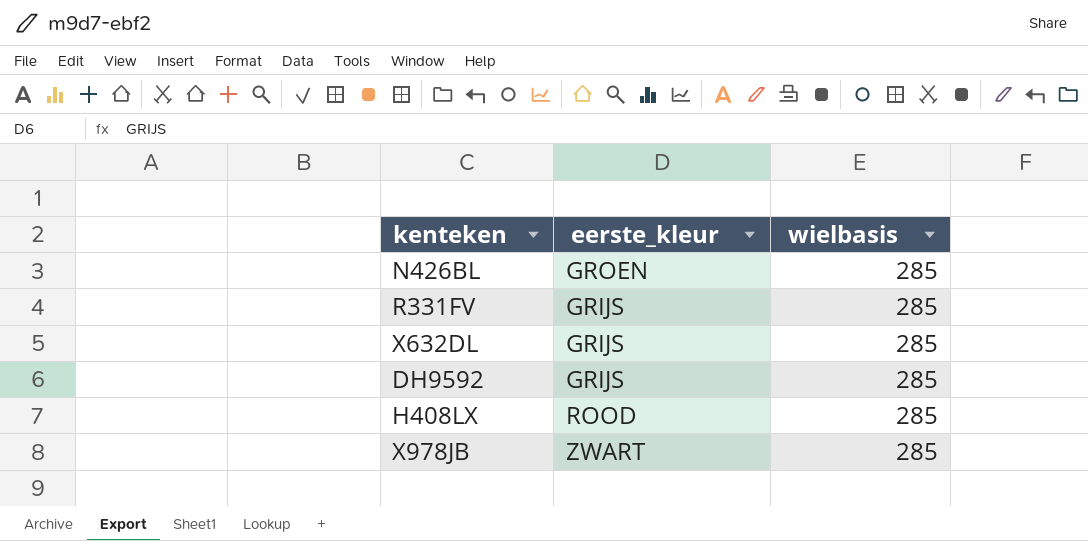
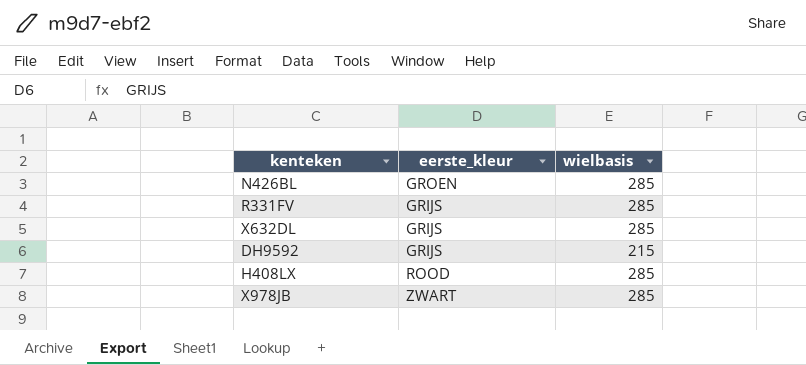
DH9592 | wielbasis: 285 -> 215

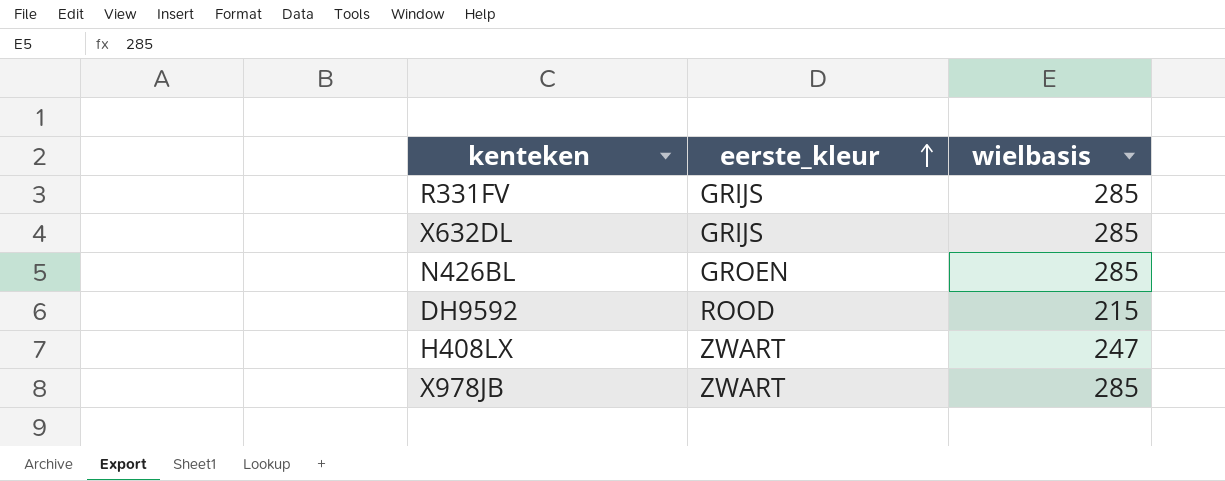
row order: none -> eerste_kleur ascending
DH9592 | eerste_kleur: GRIJS -> ROOD
H408LX | eerste_kleur: ROOD -> ZWART
H408LX | wielbasis: 285 -> 247

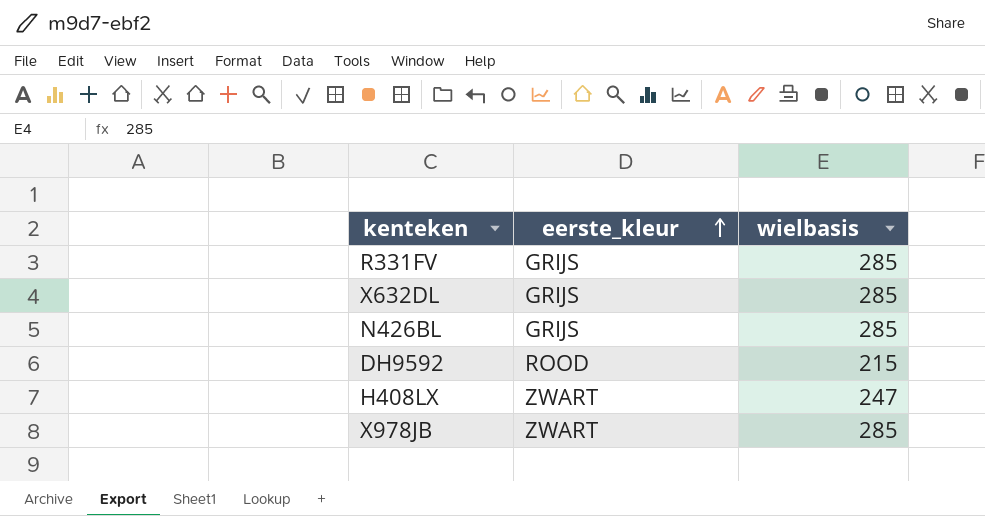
N426BL | eerste_kleur: GROEN -> GRIJS

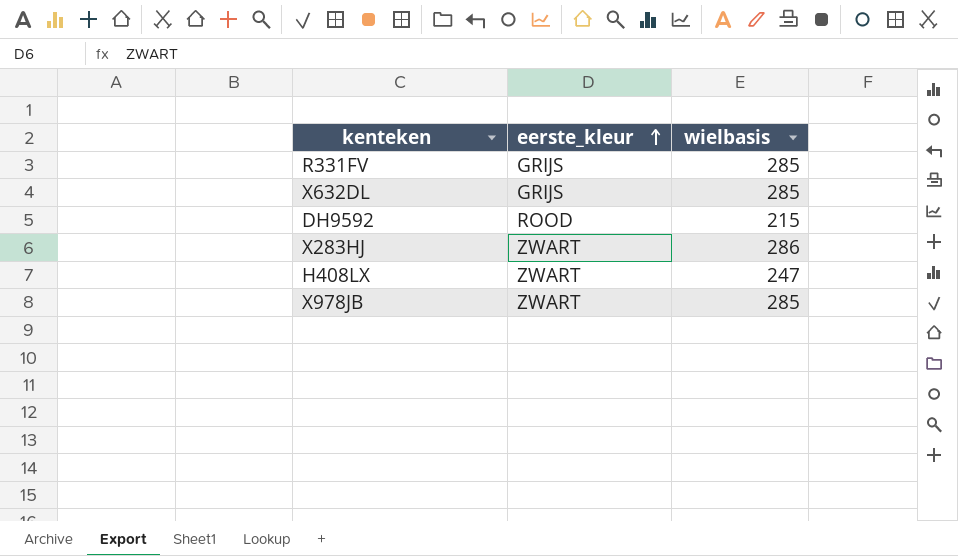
row N426BL: GRIJS | 285 -> none
row X283HJ: none -> ZWART | 286

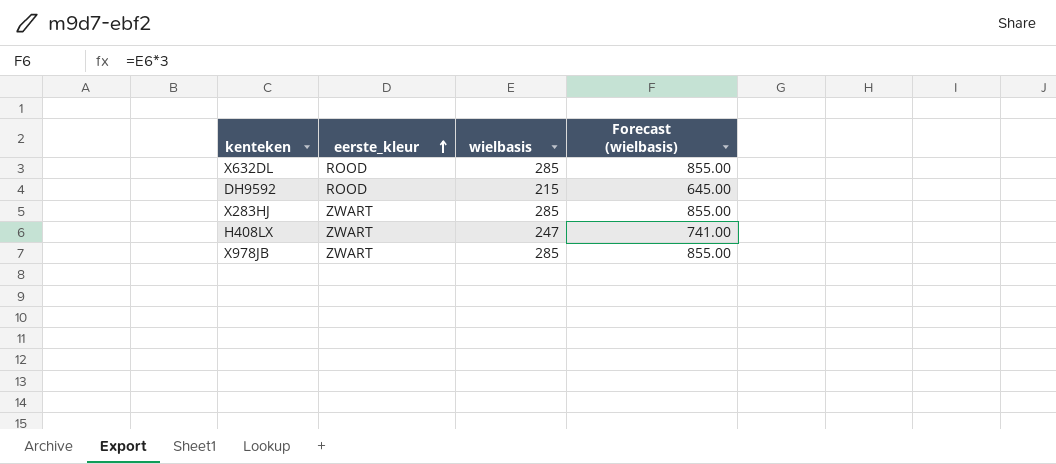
column Forecast (wielbasis) | formula: none -> [wielbasis] * 3
row R331FV: GRIJS | 285 -> none
X632DL | eerste_kleur: GRIJS -> ROOD
X283HJ | wielbasis: 286 -> 285

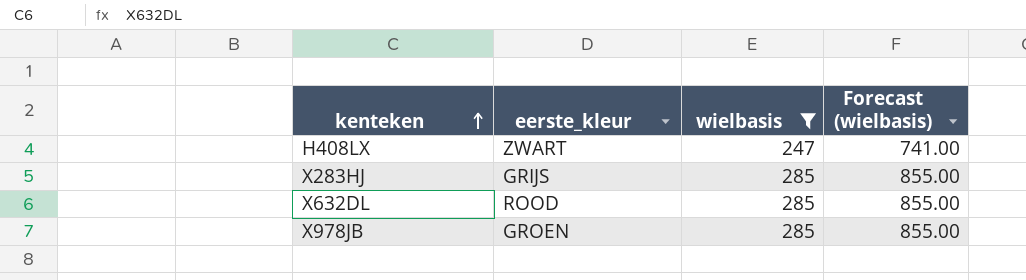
filter: none -> wielbasis != 215
row order: eerste_kleur ascending -> kenteken ascending
X283HJ | eerste_kleur: ZWART -> GRIJS
X978JB | eerste_kleur: ZWART -> GROEN

